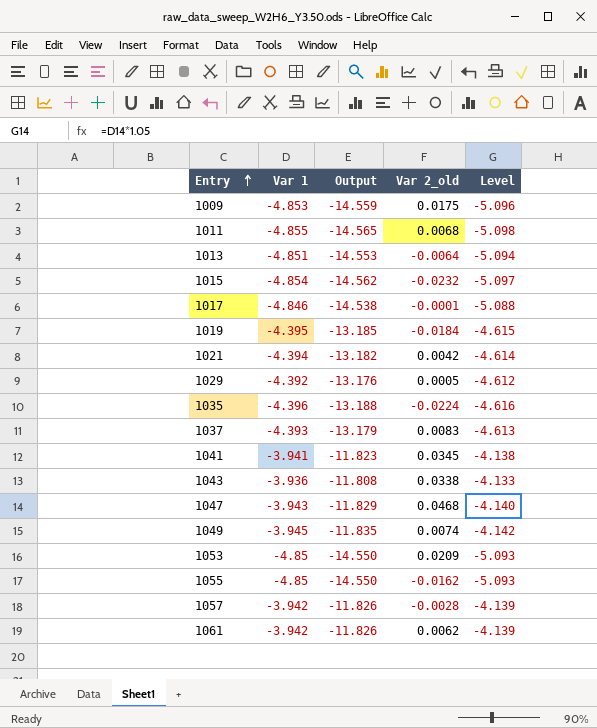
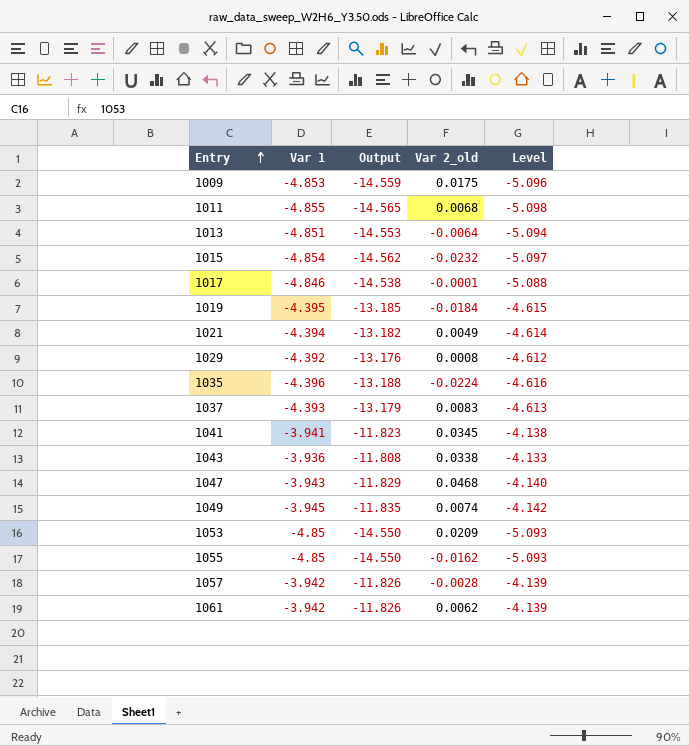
1021 | Var 2_old: 0.0042 -> 0.0049
1029 | Var 2_old: 0.0005 -> 0.0008

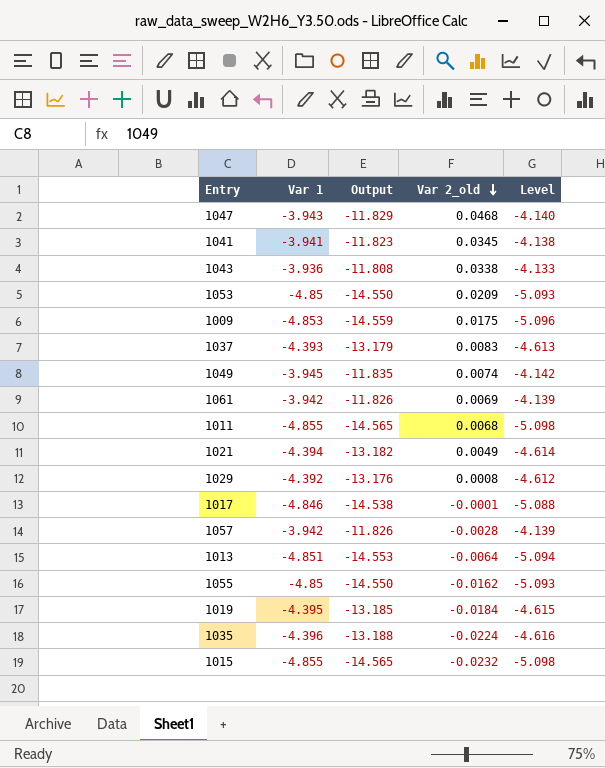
row order: Entry ascending -> Var 2_old descending
1061 | Var 2_old: 0.0062 -> 0.0069
1015 | Var 1: -4.854 -> -4.855
1015 | Output: -14.562 -> -14.565
1015 | Level: -5.097 -> -5.098

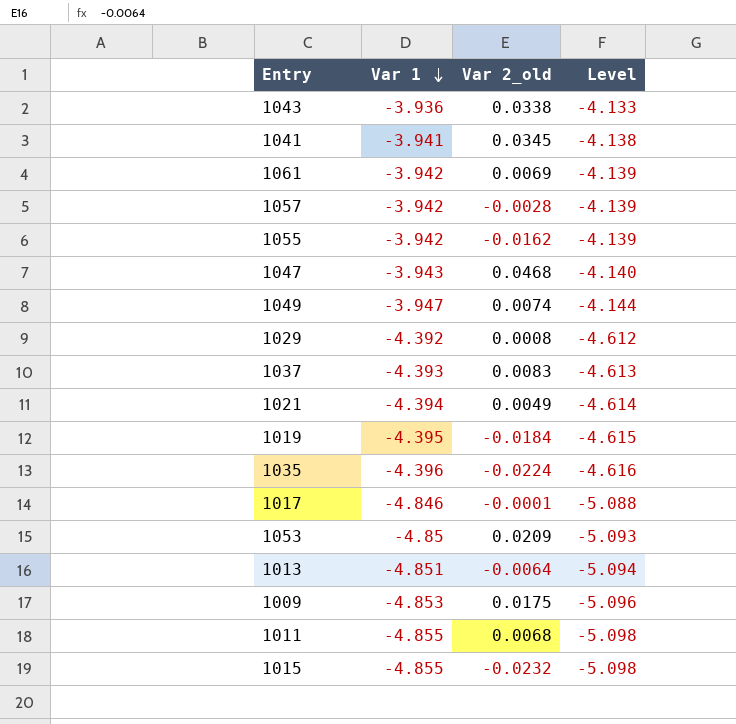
row order: Var 2_old descending -> Var 1 descending
column Output | formula: [Var 1] * 3 -> none
1055 | Var 1: -4.85 -> -3.942
1055 | Level: -5.093 -> -4.139
1049 | Var 1: -3.945 -> -3.947
1049 | Level: -4.142 -> -4.144

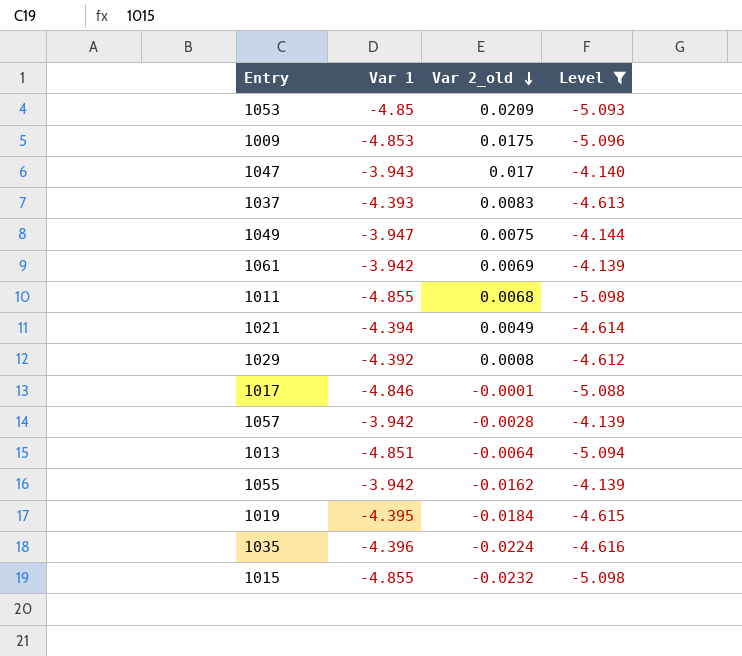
filter: none -> Level <= -4.139
row order: Var 1 descending -> Var 2_old descending
1047 | Var 2_old: 0.0468 -> 0.017
1049 | Var 2_old: 0.0074 -> 0.0075

